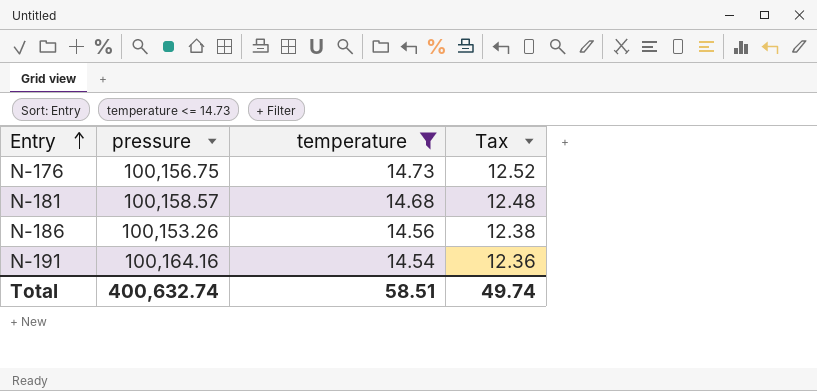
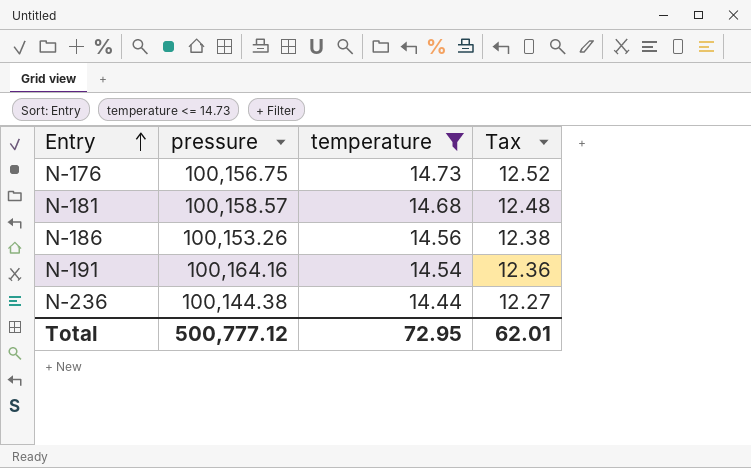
row N-236: none -> 100,144.38 | 14.44 | 12.27
Total | pressure: 400,632.74 -> 500,777.12
Total | temperature: 58.51 -> 72.95
Total | Tax: 49.74 -> 62.01

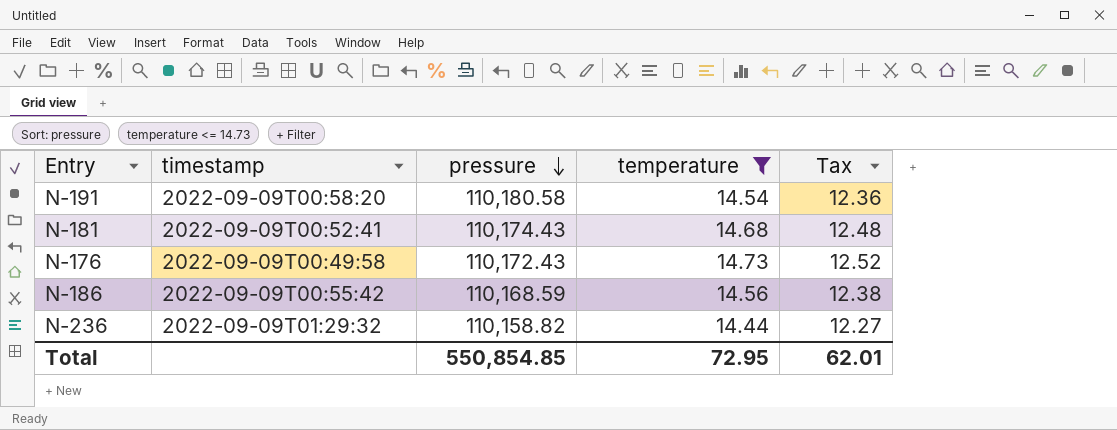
row order: Entry ascending -> pressure descending
column timestamp | position: none -> 2
N-191 | pressure: 100,164.16 -> 110,180.58
N-181 | pressure: 100,158.57 -> 110,174.43
N-176 | pressure: 100,156.75 -> 110,172.43
N-186 | pressure: 100,153.26 -> 110,168.59
N-236 | pressure: 100,144.38 -> 110,158.82
Total | pressure: 500,777.12 -> 550,854.85

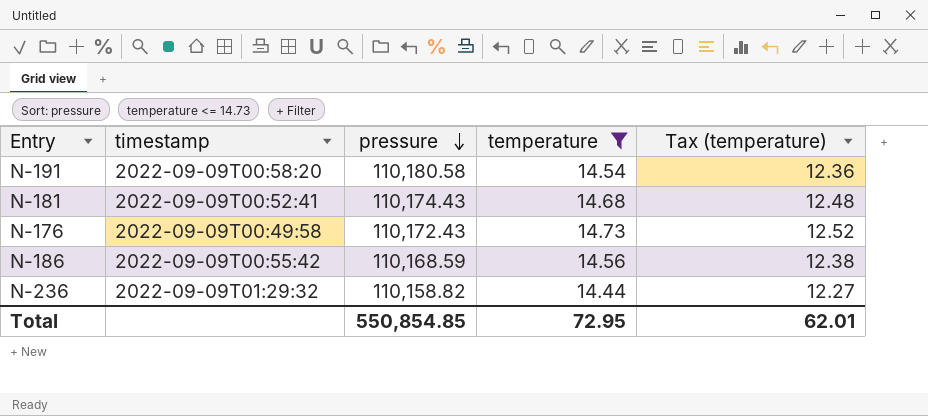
column name: Tax -> Tax (temperature)

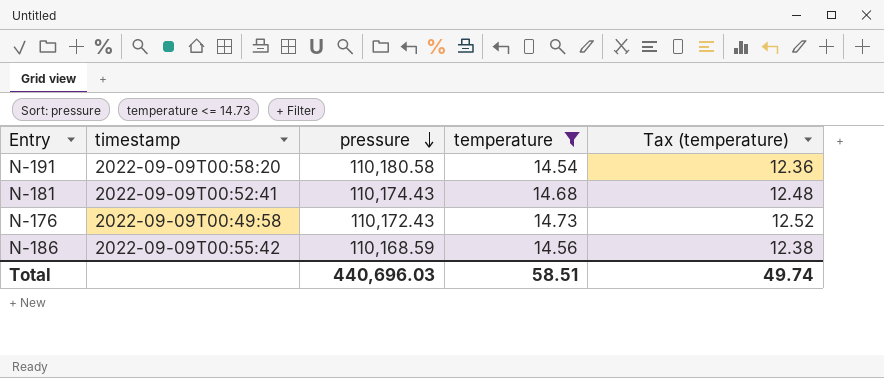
row N-236: 2022-09-09T01:29:32 | 110,158.82 | 14.44 | 12.27 -> none
Total | pressure: 550,854.85 -> 440,696.03
Total | temperature: 72.95 -> 58.51
Total | Tax (temperature): 62.01 -> 49.74

